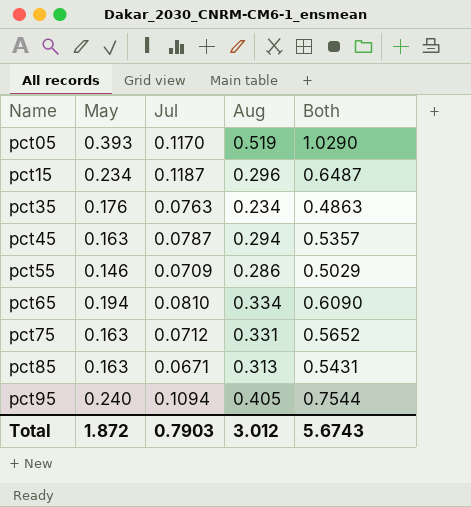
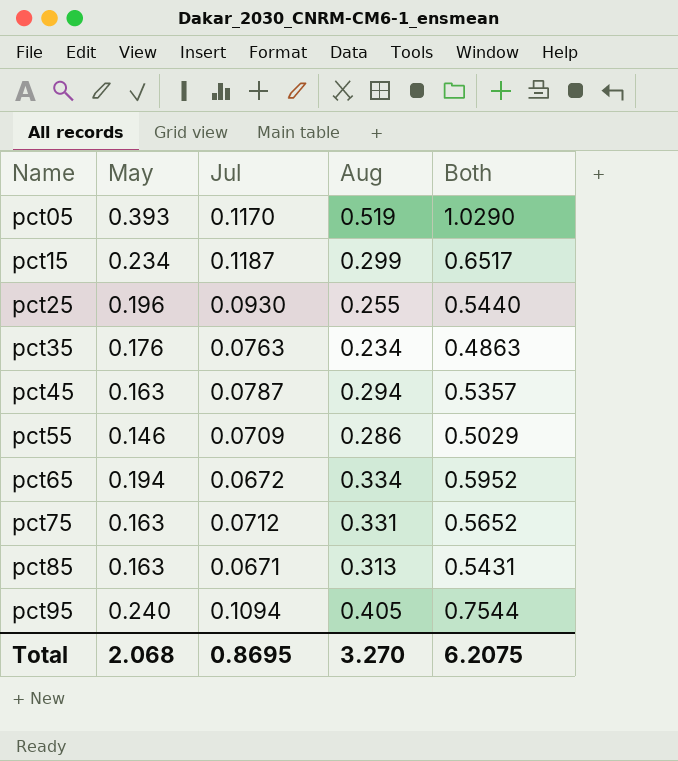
pct15 | Aug: 0.296 -> 0.299
pct15 | Both: 0.6487 -> 0.6517
row pct25: none -> 0.196 | 0.0930 | 0.255 | 0.5440
pct65 | Jul: 0.0810 -> 0.0672
pct65 | Both: 0.6090 -> 0.5952
Total | May: 1.872 -> 2.068
Total | Jul: 0.7903 -> 0.8695
Total | Aug: 3.012 -> 3.270
Total | Both: 5.6743 -> 6.2075

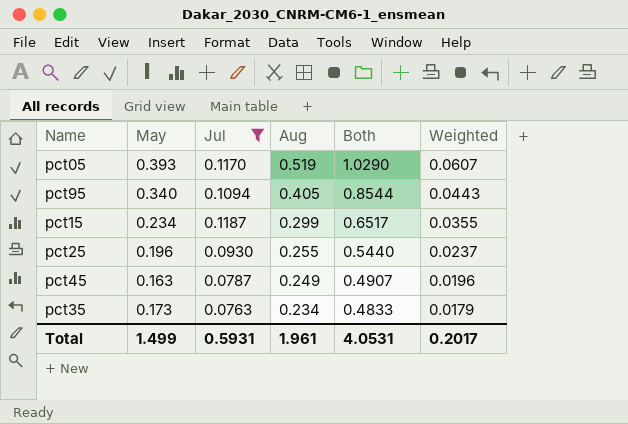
filter: none -> Jul >= 0.0763
row order: Name ascending -> Aug descending
column Weighted | formula: none -> [Jul] * [Aug]
pct95 | May: 0.240 -> 0.340
pct95 | Both: 0.7544 -> 0.8544
pct45 | Aug: 0.294 -> 0.249
pct45 | Both: 0.5357 -> 0.4907
pct35 | May: 0.176 -> 0.173
pct35 | Both: 0.4863 -> 0.4833
Total | May: 2.068 -> 1.499
Total | Jul: 0.8695 -> 0.5931
Total | Aug: 3.270 -> 1.961
Total | Both: 6.2075 -> 4.0531

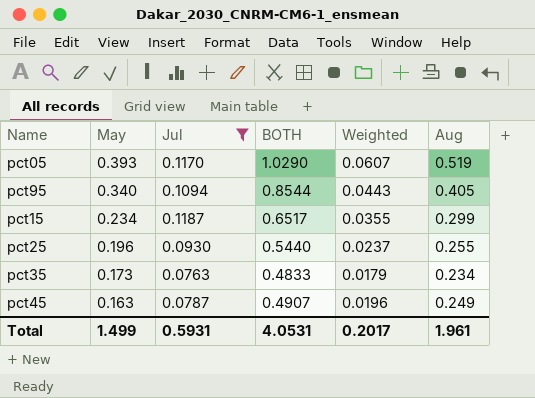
row order: Aug descending -> May descending
column name: Both -> BOTH
column Aug | position: 4 -> 6

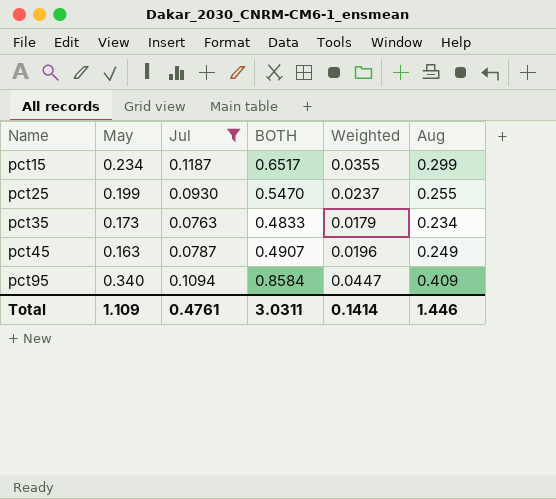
row order: May descending -> Name ascending
row pct05: 0.393 | 0.1170 | 1.0290 | 0.0607 | 0.519 -> none
pct25 | May: 0.196 -> 0.199
pct25 | BOTH: 0.5440 -> 0.5470
pct95 | BOTH: 0.8544 -> 0.8584
pct95 | Weighted: 0.0443 -> 0.0447
pct95 | Aug: 0.405 -> 0.409
Total | May: 1.499 -> 1.109
Total | Jul: 0.5931 -> 0.4761
Total | BOTH: 4.0531 -> 3.0311
Total | Weighted: 0.2017 -> 0.1414
Total | Aug: 1.961 -> 1.446

